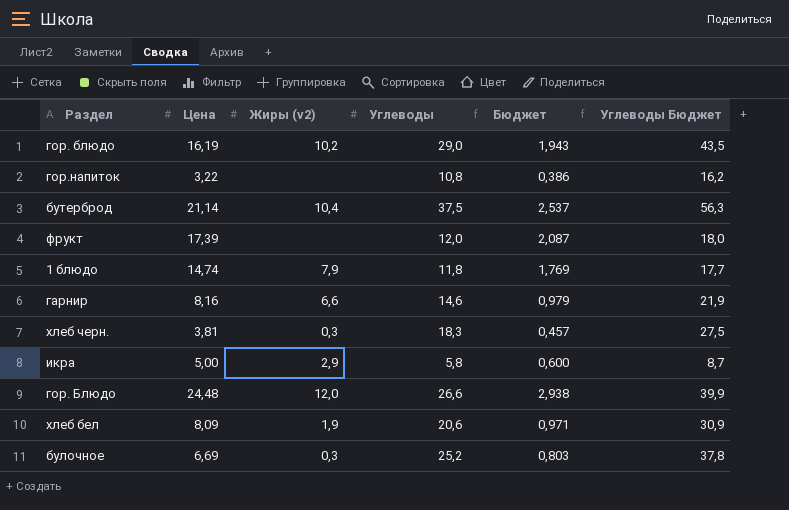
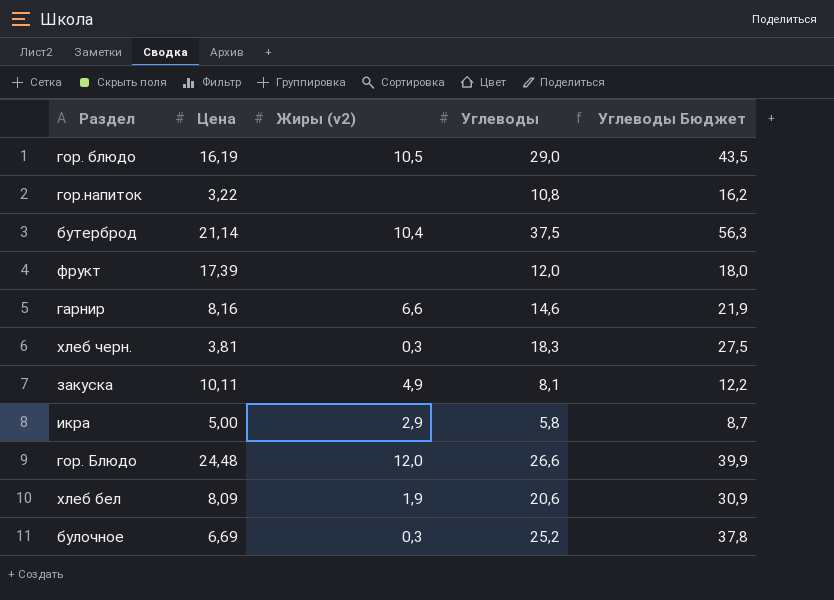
column Бюджет | formula: [Цена] * 0,12 -> none
row 1 блюдо: 14,74 | 7,9 | 11,8 | 1,769 | 17,7 -> none
гор. блюдо | Жиры (v2): 10,2 -> 10,5
row закуска: none -> 10,11 | 4,9 | 8,1 | 12,2

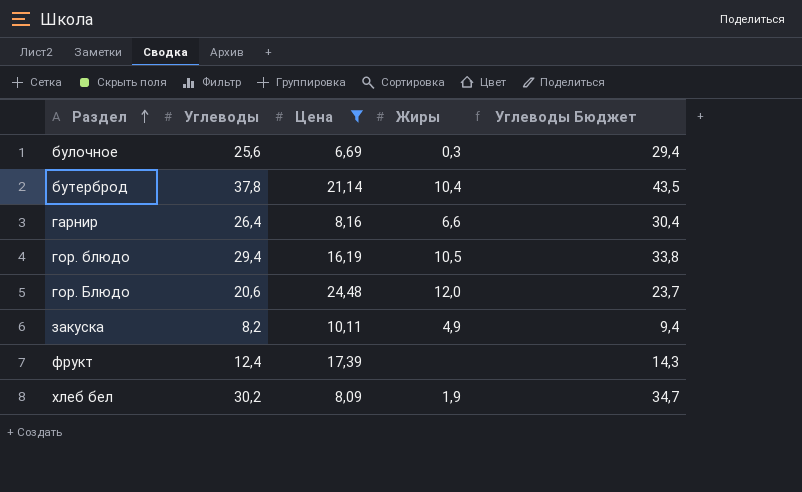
filter: none -> Цена >= 6,69
row order: none -> Раздел ascending
column Углеводы | position: 4 -> 2
column name: Жиры (v2) -> Жиры
column Углеводы Бюджет | formula: [Углеводы] * 1,5 -> [Углеводы] * 1,15
булочное | Углеводы: 25,2 -> 25,6
бутерброд | Углеводы: 37,5 -> 37,8
гарнир | Углеводы: 14,6 -> 26,4
гор. блюдо | Углеводы: 29,0 -> 29,4
гор. Блюдо | Углеводы: 26,6 -> 20,6
закуска | Углеводы: 8,1 -> 8,2
фрукт | Углеводы: 12,0 -> 12,4
хлеб бел | Углеводы: 20,6 -> 30,2

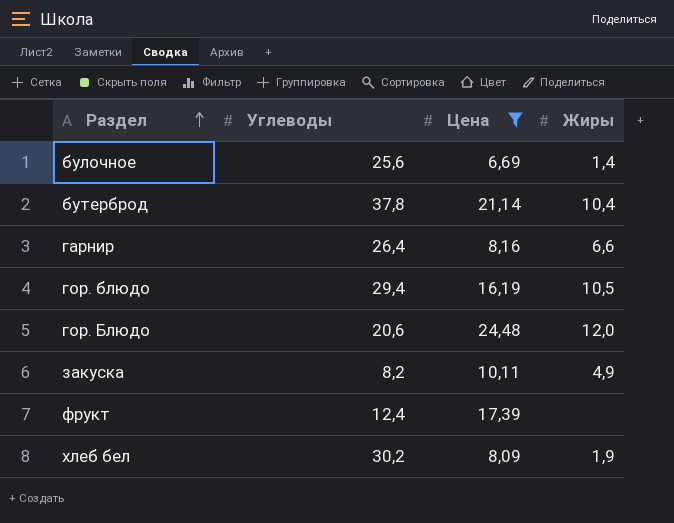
column Углеводы Бюджет | formula: [Углеводы] * 1,15 -> none
булочное | Жиры: 0,3 -> 1,4

